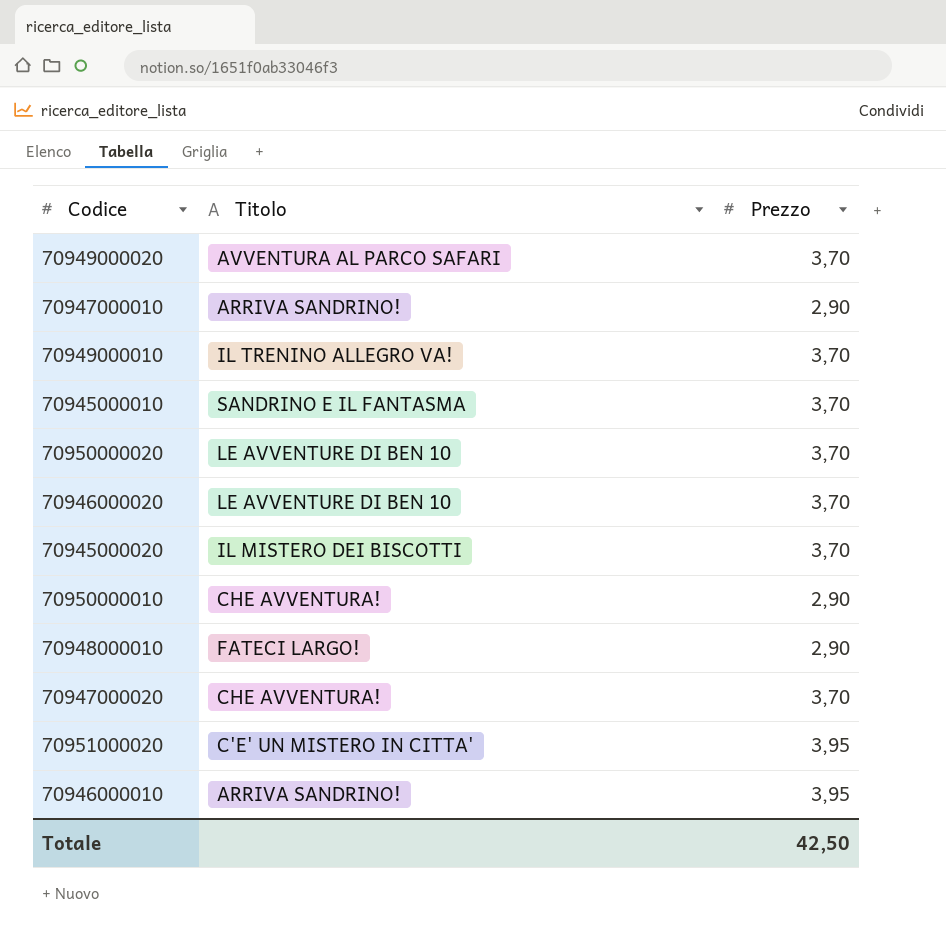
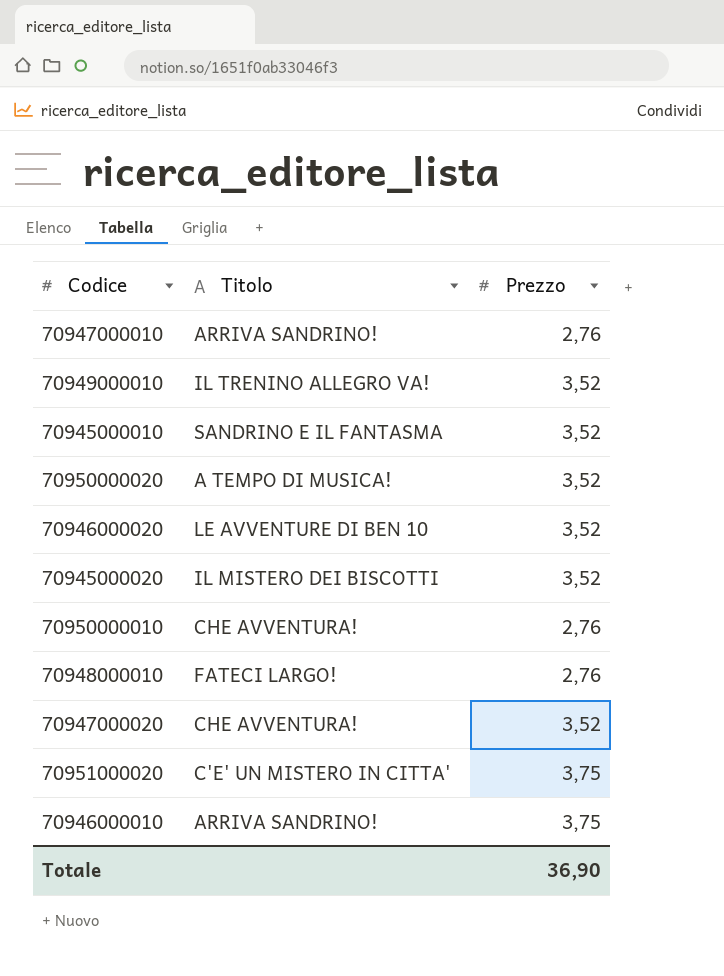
row 70949000020: AVVENTURA AL PARCO SAFARI | 3,70 -> none
70947000010 | Prezzo: 2,90 -> 2,76
70949000010 | Prezzo: 3,70 -> 3,52
70945000010 | Prezzo: 3,70 -> 3,52
70950000020 | Titolo: LE AVVENTURE DI BEN 10 -> A TEMPO DI MUSICA!
70950000020 | Prezzo: 3,70 -> 3,52
70946000020 | Prezzo: 3,70 -> 3,52
70945000020 | Prezzo: 3,70 -> 3,52
70950000010 | Prezzo: 2,90 -> 2,76
70948000010 | Prezzo: 2,90 -> 2,76
70947000020 | Prezzo: 3,70 -> 3,52
70951000020 | Prezzo: 3,95 -> 3,75
70946000010 | Prezzo: 3,95 -> 3,75
Totale | Prezzo: 42,50 -> 36,90

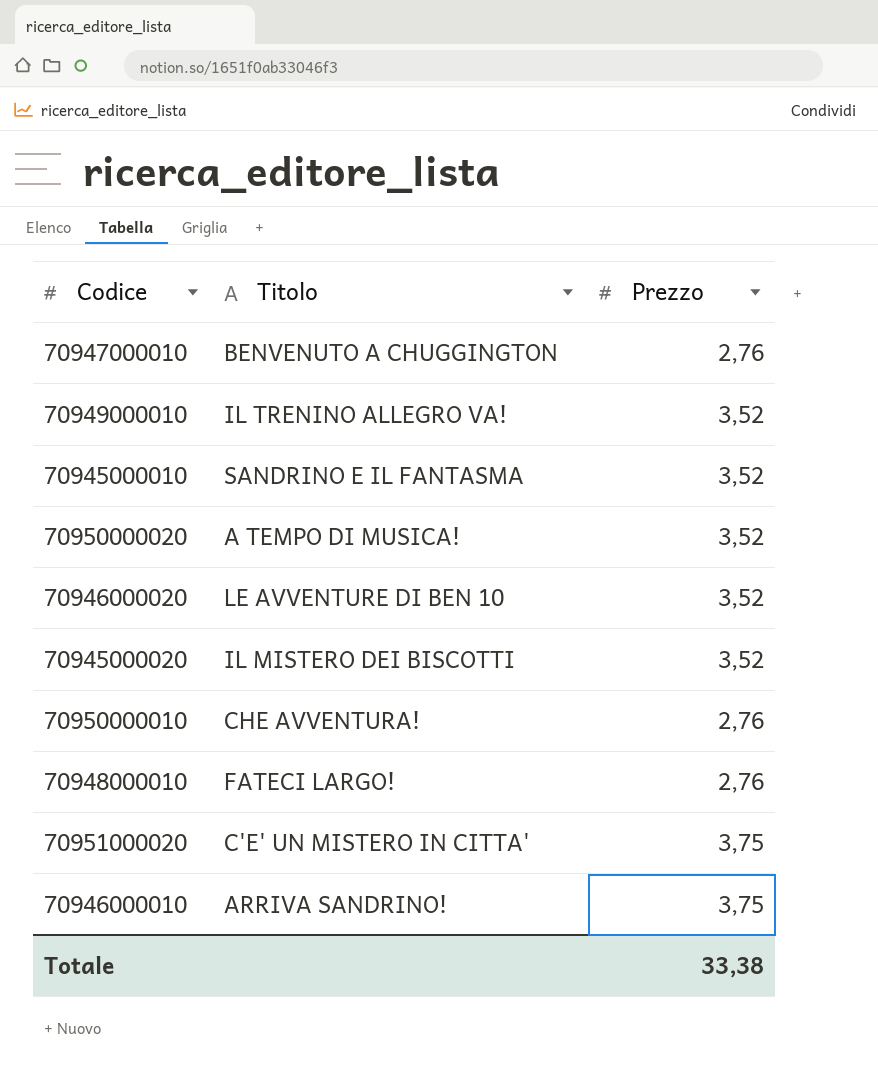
row 70947000020: CHE AVVENTURA! | 3,52 -> none
70947000010 | Titolo: ARRIVA SANDRINO! -> BENVENUTO A CHUGGINGTON
Totale | Prezzo: 36,90 -> 33,38

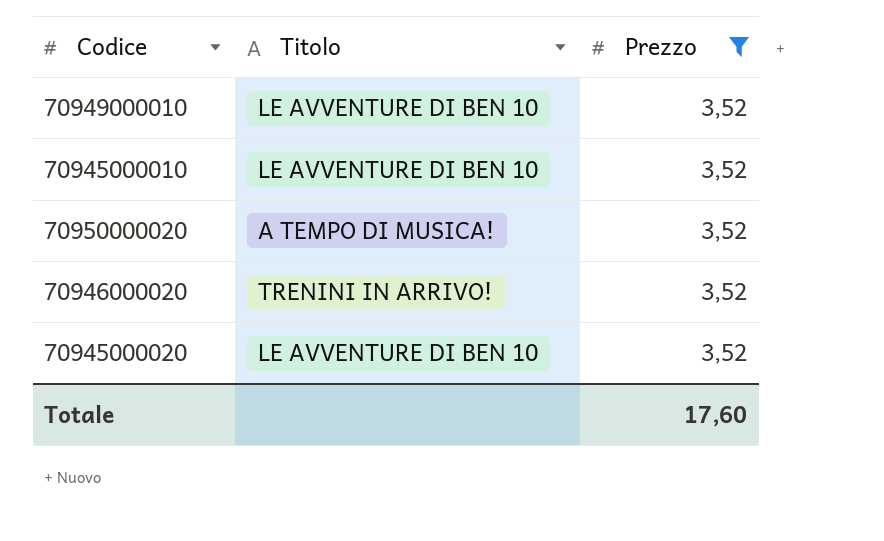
filter: none -> Prezzo = 3,52
70949000010 | Titolo: IL TRENINO ALLEGRO VA! -> LE AVVENTURE DI BEN 10
70945000010 | Titolo: SANDRINO E IL FANTASMA -> LE AVVENTURE DI BEN 10
70946000020 | Titolo: LE AVVENTURE DI BEN 10 -> TRENINI IN ARRIVO!
70945000020 | Titolo: IL MISTERO DEI BISCOTTI -> LE AVVENTURE DI BEN 10
Totale | Prezzo: 33,38 -> 17,60

